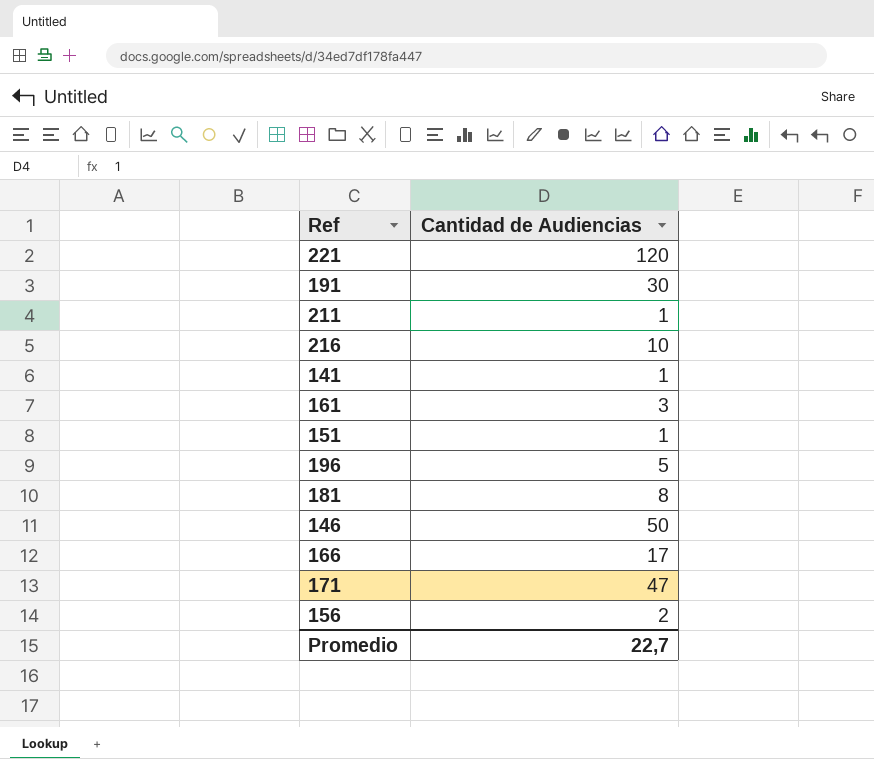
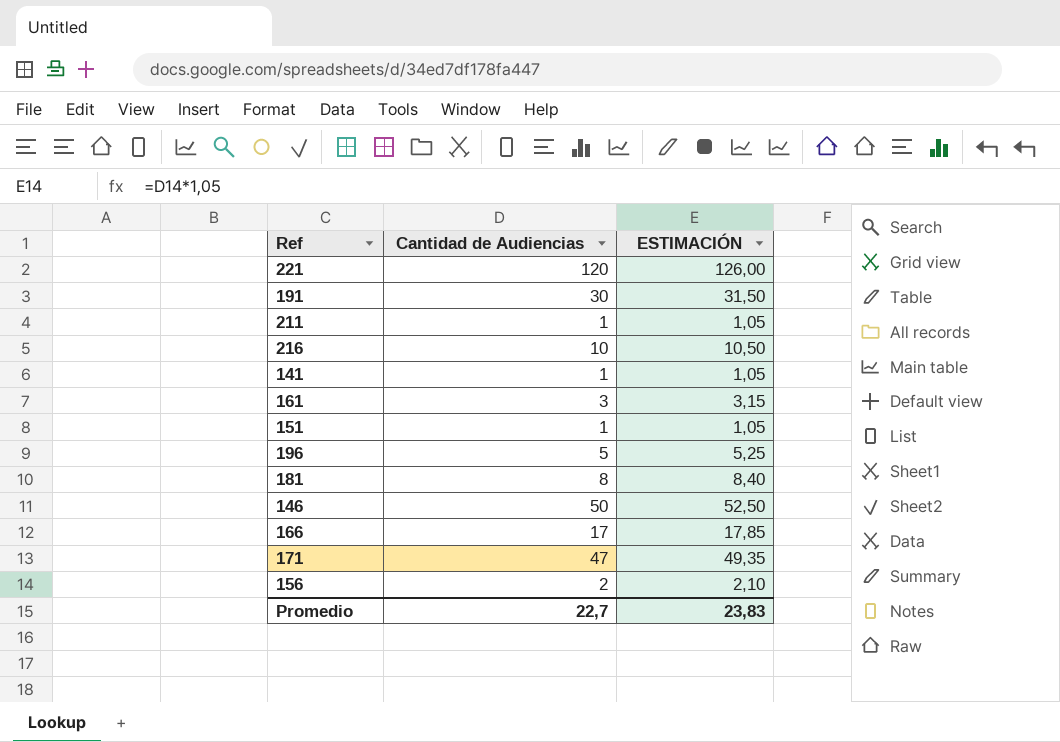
column ESTIMACIÓN | formula: none -> [Cantidad de Audiencias] * 1,05

